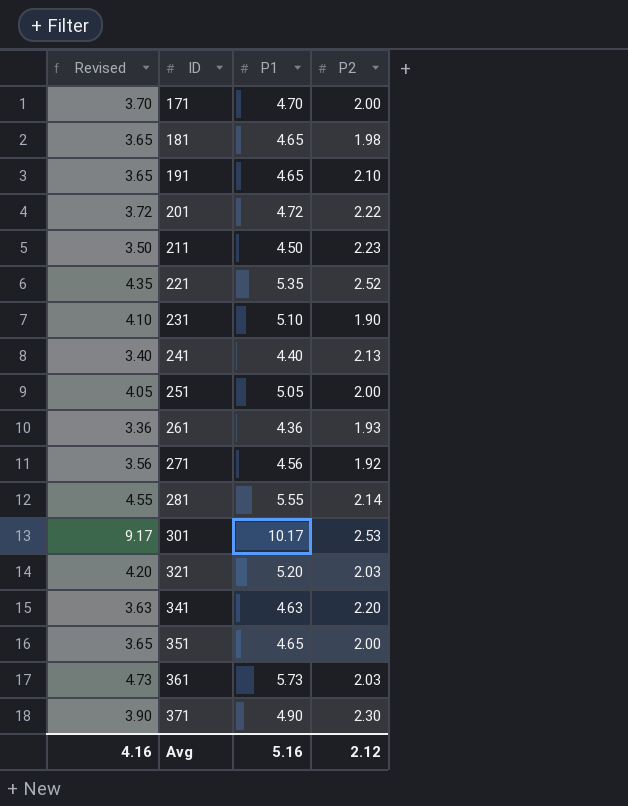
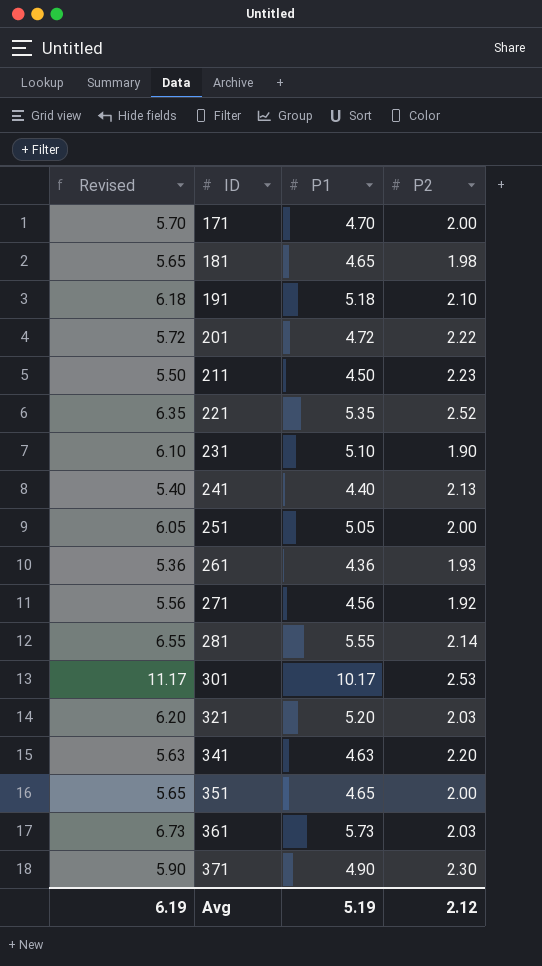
column Revised | formula: [P1] - 1 -> [P1] + 1
191 | P1: 4.65 -> 5.18
Avg | Revised: 4.16 -> 6.19
Avg | P1: 5.16 -> 5.19

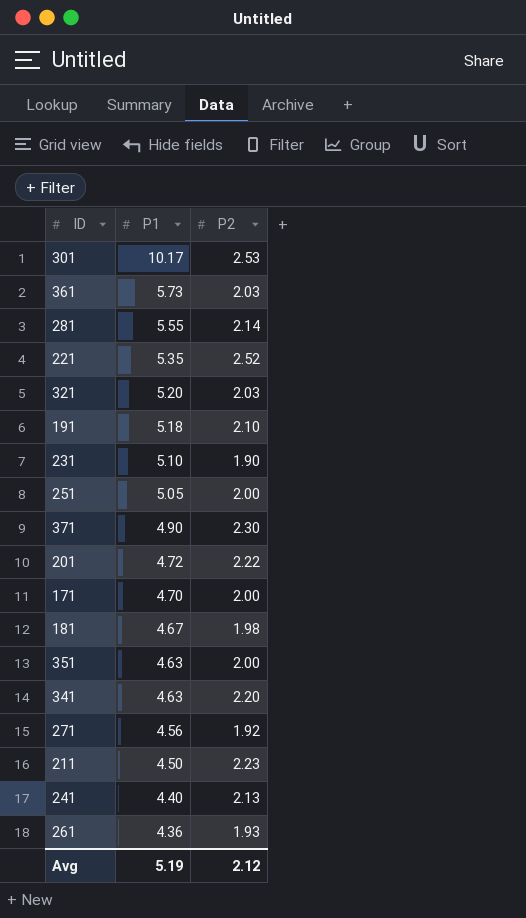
row order: ID ascending -> P1 descending
column Revised | formula: [P1] + 1 -> none
181 | P1: 4.65 -> 4.67
351 | P1: 4.65 -> 4.63

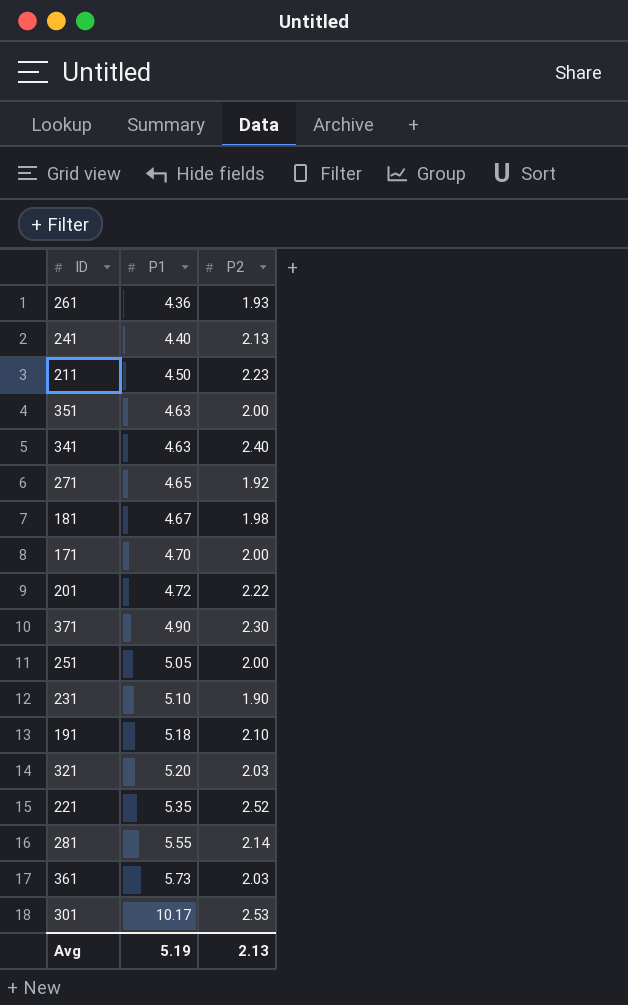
row order: P1 descending -> P1 ascending
341 | P2: 2.20 -> 2.40
271 | P1: 4.56 -> 4.65
Avg | P2: 2.12 -> 2.13

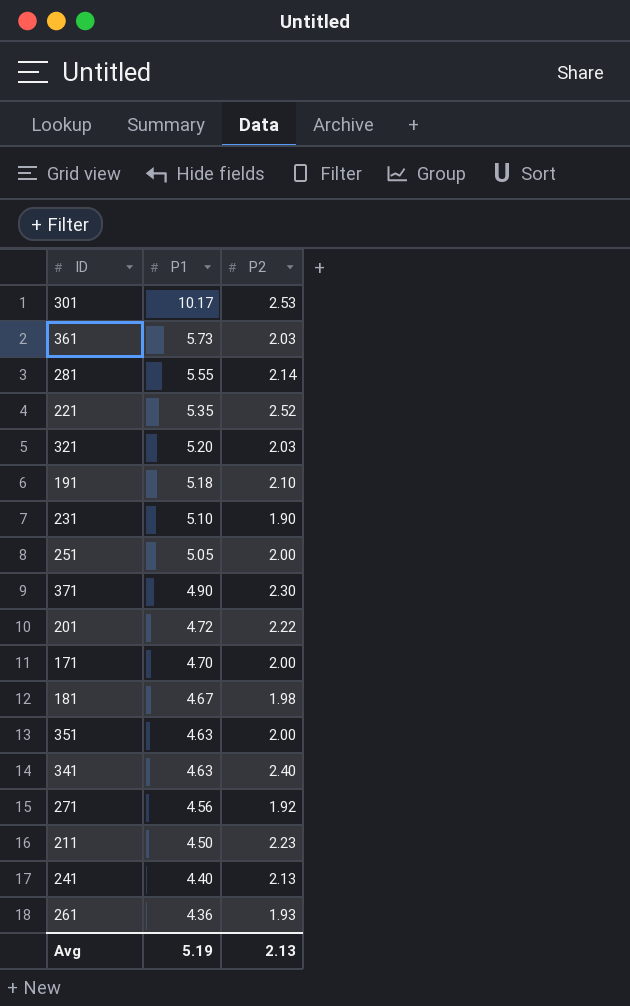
row order: P1 ascending -> P1 descending
271 | P1: 4.65 -> 4.56

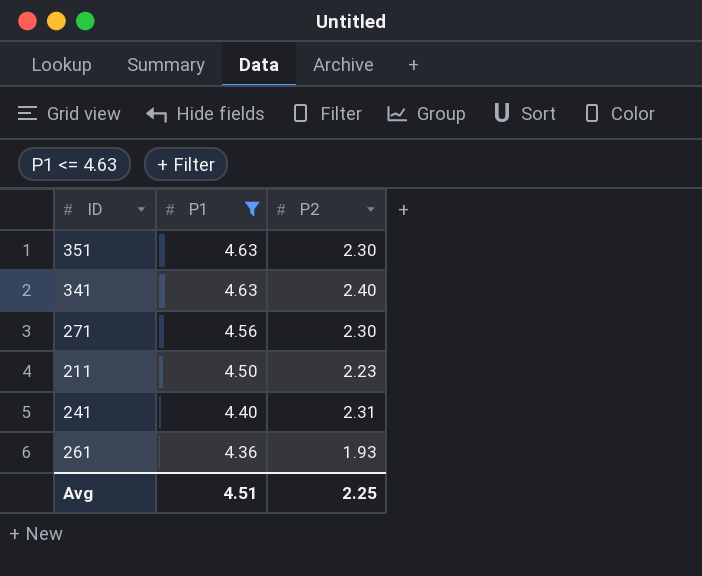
filter: none -> P1 <= 4.63
351 | P2: 2.00 -> 2.30
271 | P2: 1.92 -> 2.30
241 | P2: 2.13 -> 2.31
Avg | P1: 5.19 -> 4.51
Avg | P2: 2.13 -> 2.25

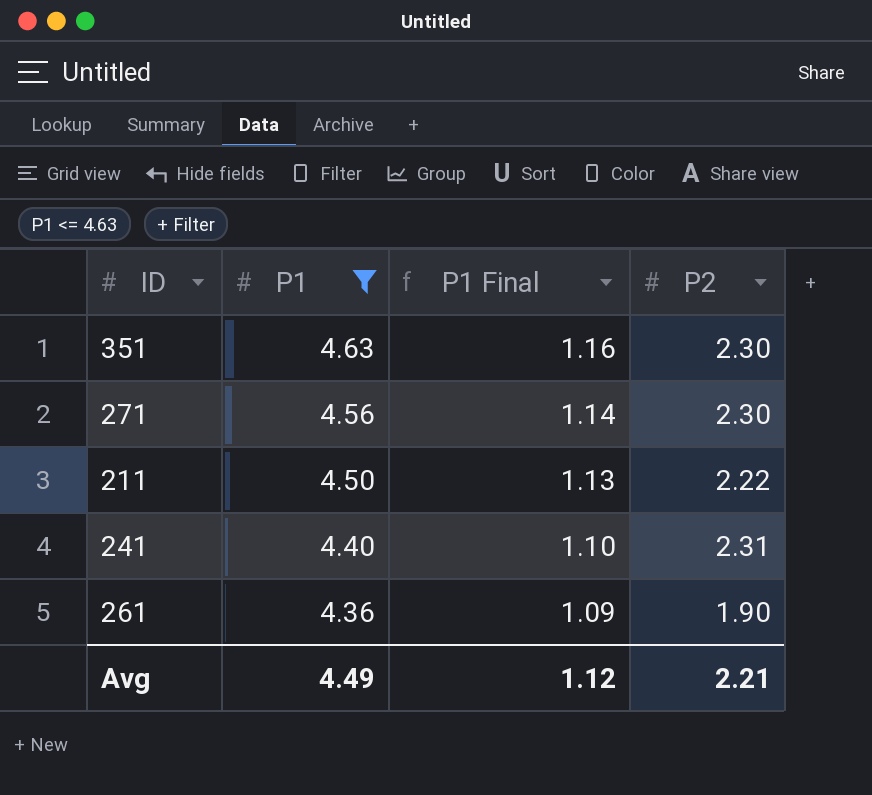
column P1 Final | formula: none -> [P1] * 0.25
row 341: 4.63 | 2.40 -> none
211 | P2: 2.23 -> 2.22
261 | P2: 1.93 -> 1.90
Avg | P1: 4.51 -> 4.49
Avg | P2: 2.25 -> 2.21

